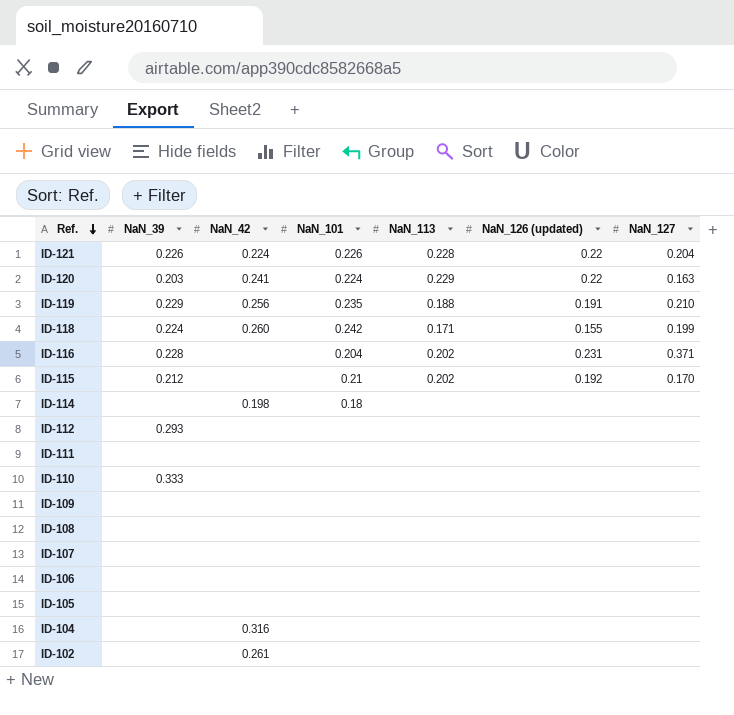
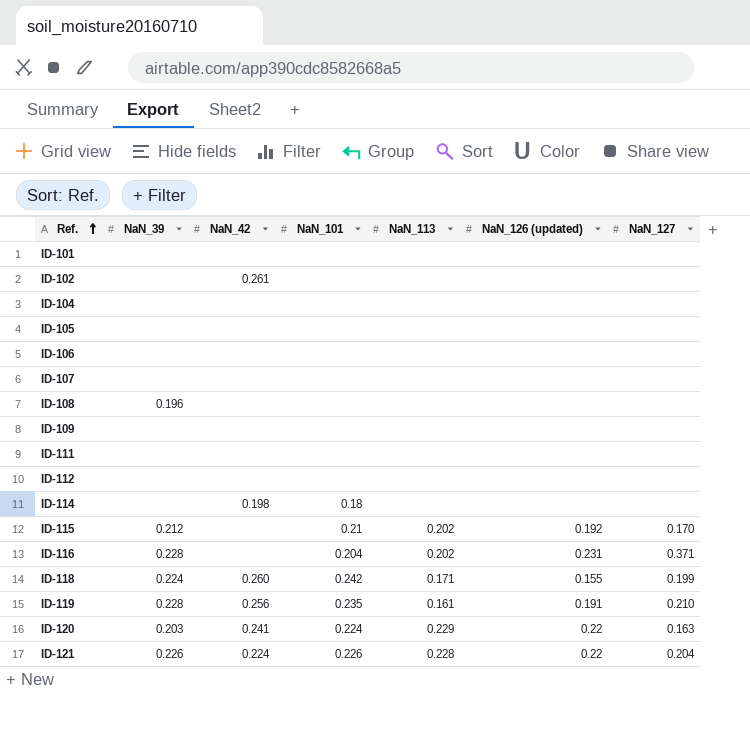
row order: Ref. descending -> Ref. ascending
row ID-110: 0.333 | none | none | none | none | none -> none
row ID-101: none -> none | none | none | none | none | none
ID-104 | NaN_42: 0.316 -> none
ID-108 | NaN_39: none -> 0.196
ID-112 | NaN_39: 0.293 -> none
ID-119 | NaN_39: 0.229 -> 0.228
ID-119 | NaN_113: 0.188 -> 0.161

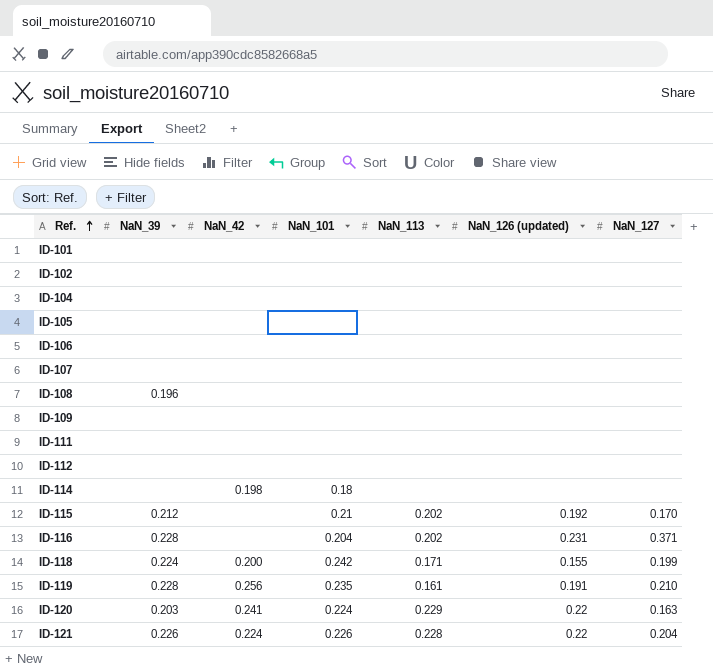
ID-102 | NaN_42: 0.261 -> none
ID-118 | NaN_42: 0.260 -> 0.200

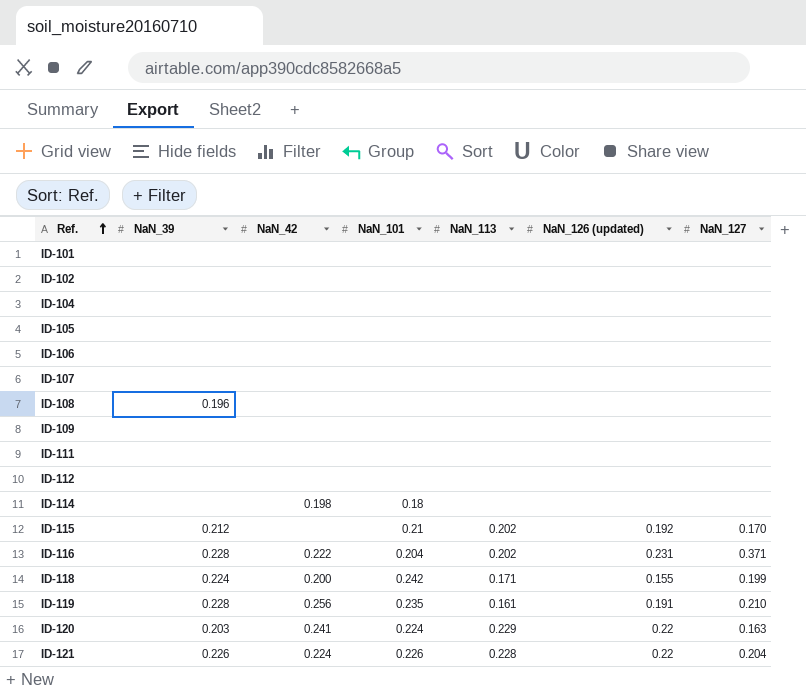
ID-116 | NaN_42: none -> 0.222

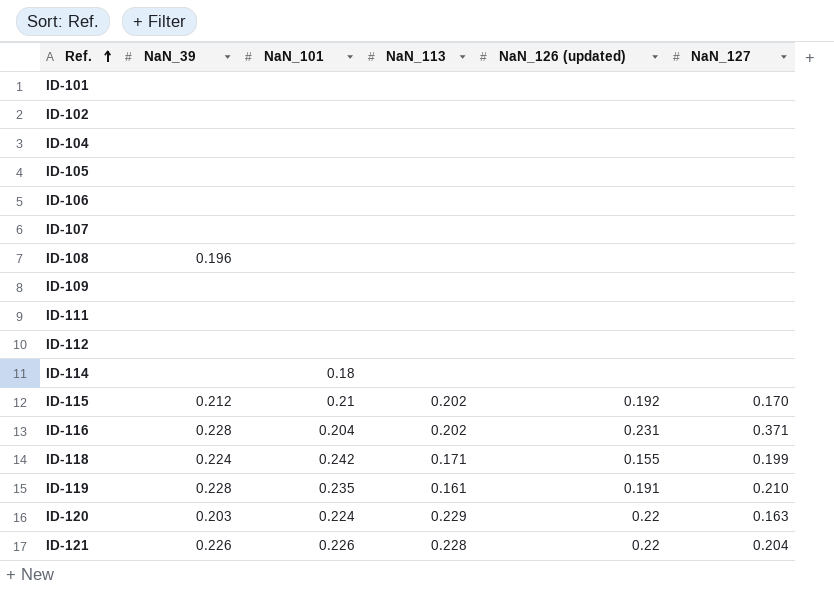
column NaN_42 | position: 3 -> none

